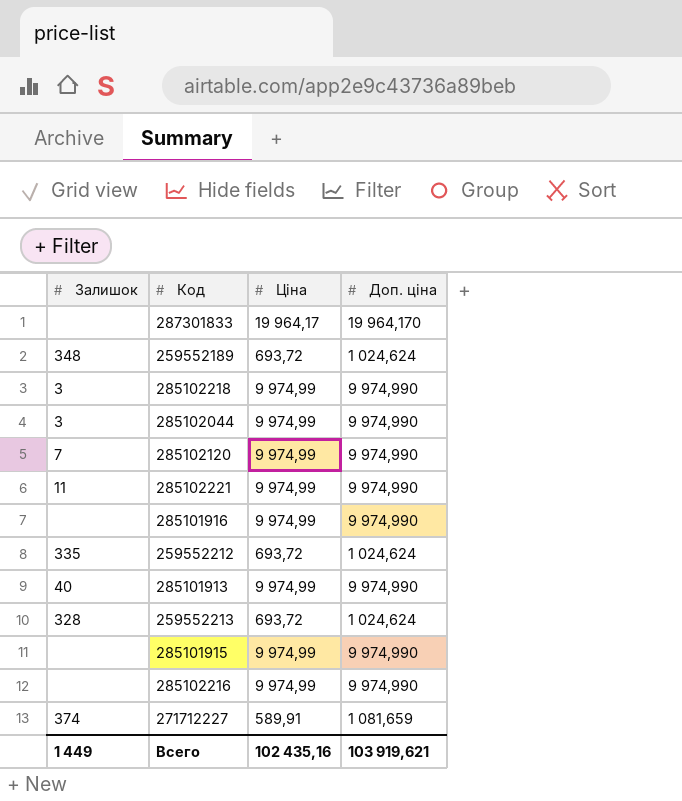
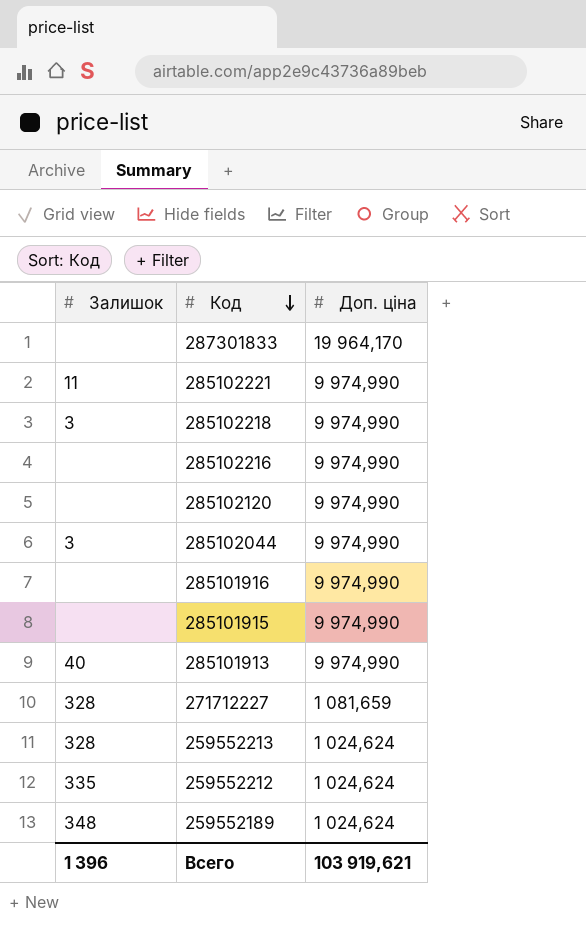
row order: none -> Код descending
column Ціна | position: 3 -> none
285102120 | Залишок: 7 -> none
271712227 | Залишок: 374 -> 328
Всего | Залишок: 1 449 -> 1 396

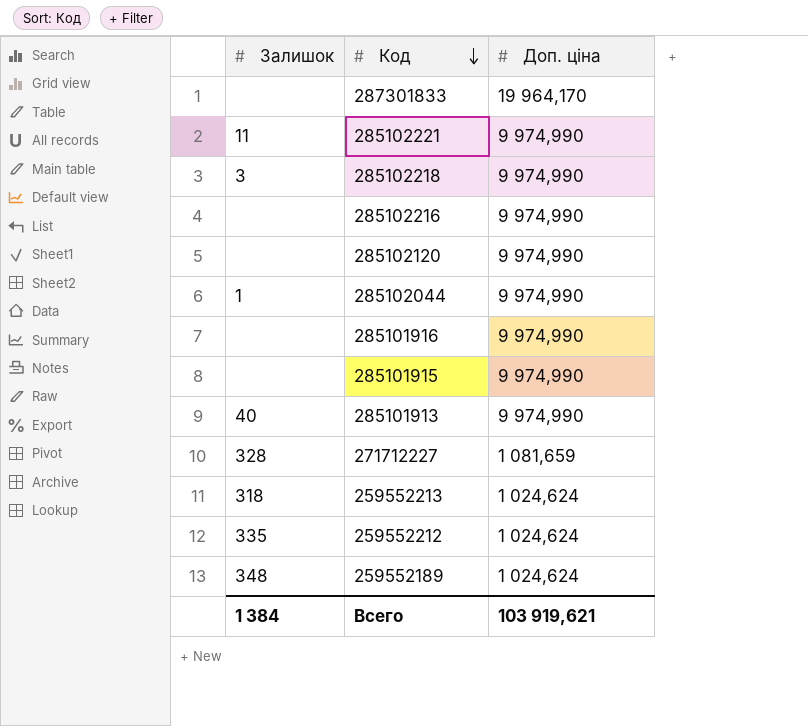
285102044 | Залишок: 3 -> 1
259552213 | Залишок: 328 -> 318
Всего | Залишок: 1 396 -> 1 384

